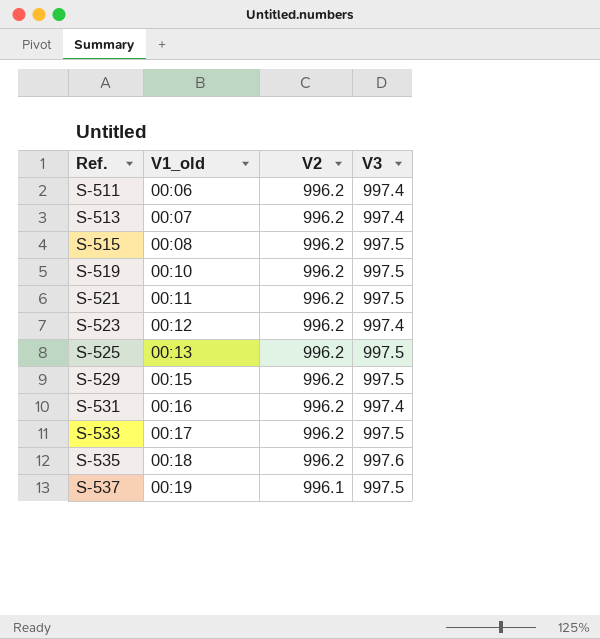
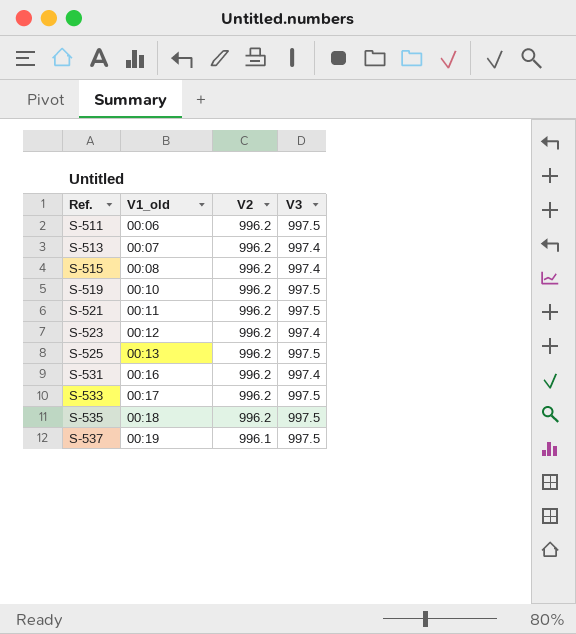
row S-529: 00:15 | 996.2 | 997.5 -> none
S-511 | V3: 997.4 -> 997.5
S-515 | V3: 997.5 -> 997.4
S-535 | V3: 997.6 -> 997.5

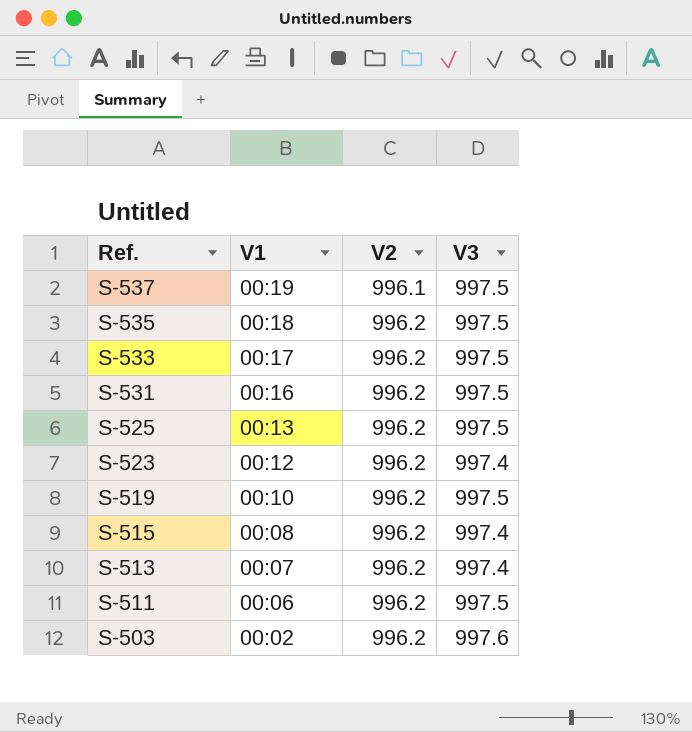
row order: Ref. ascending -> Ref. descending
column name: V1_old -> V1
row S-521: 00:11 | 996.2 | 997.5 -> none
S-531 | V3: 997.4 -> 997.5
row S-503: none -> 00:02 | 996.2 | 997.6

